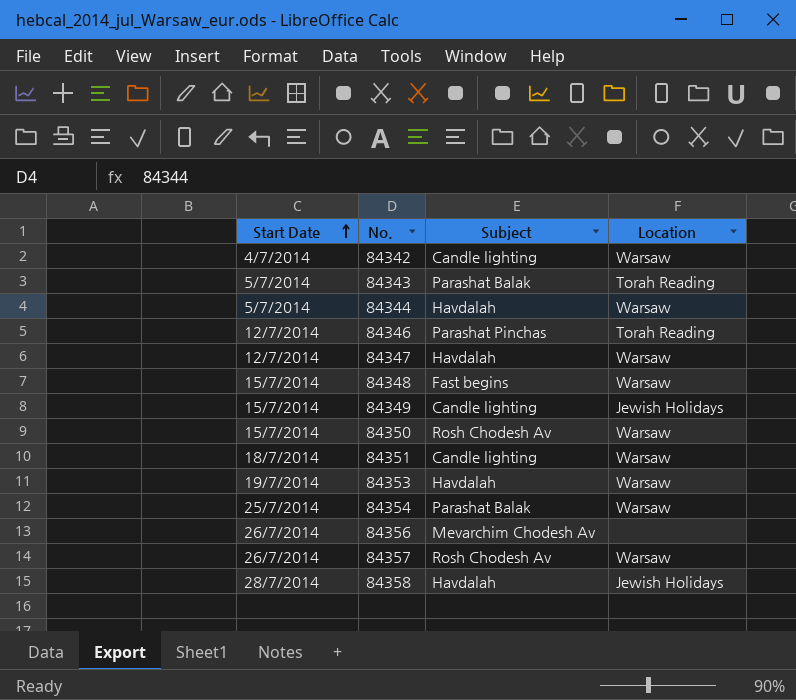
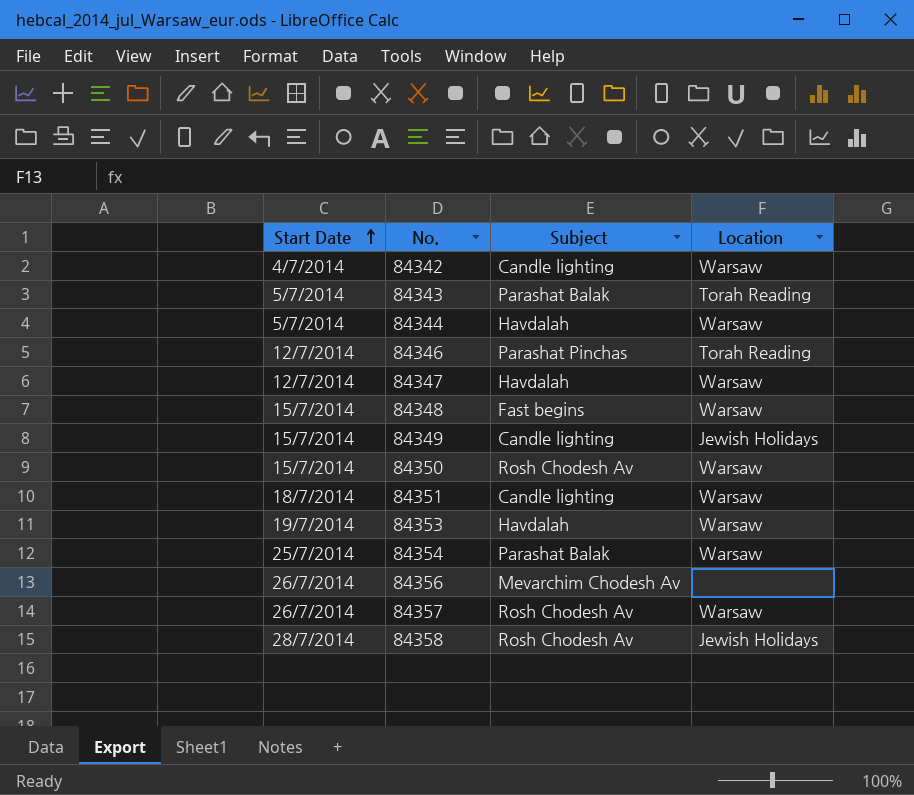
84358 | Subject: Havdalah -> Rosh Chodesh Av

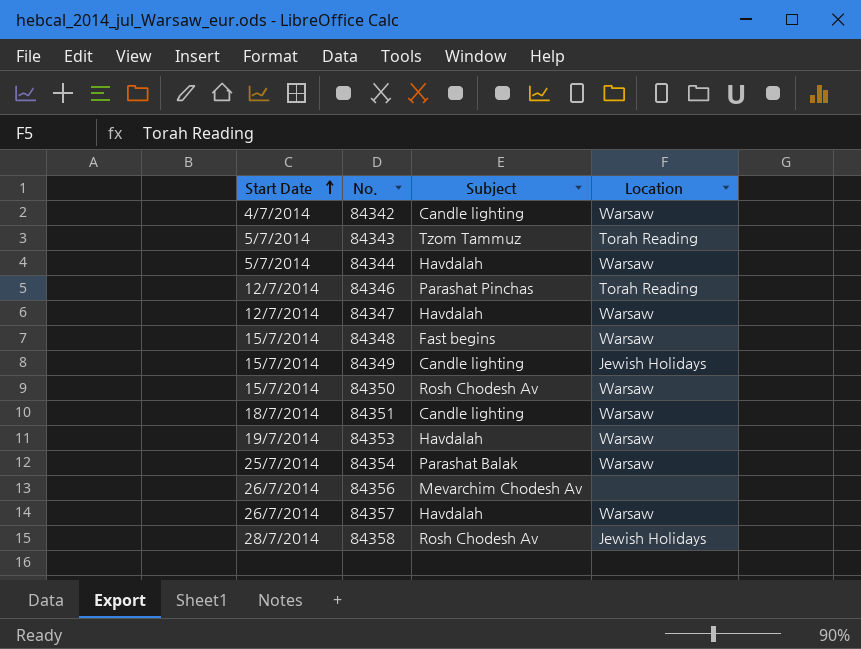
84343 | Subject: Parashat Balak -> Tzom Tammuz
84357 | Subject: Rosh Chodesh Av -> Havdalah

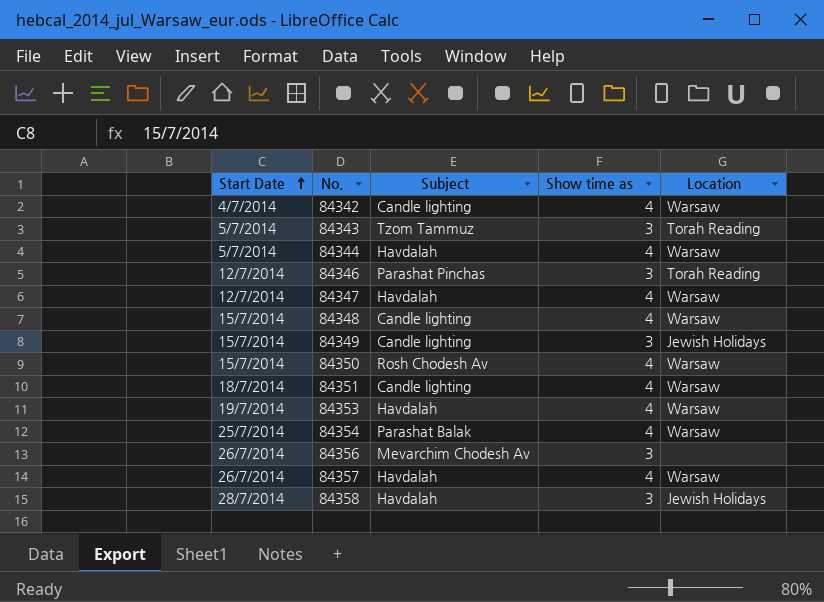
column Show time as | position: none -> 4
84348 | Subject: Fast begins -> Candle lighting
84358 | Subject: Rosh Chodesh Av -> Havdalah

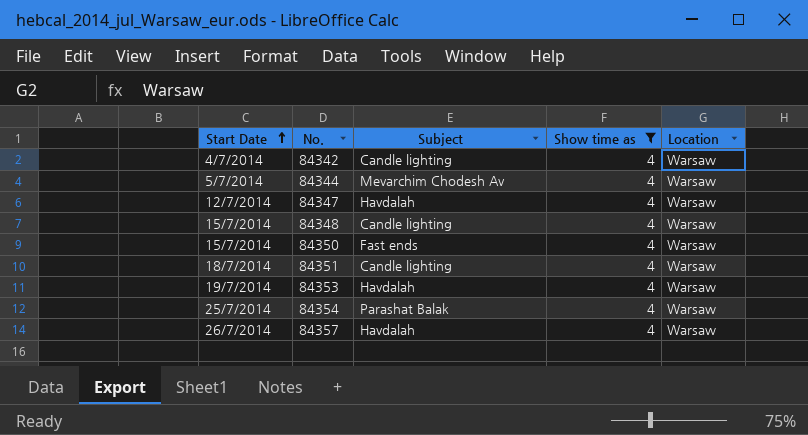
filter: none -> Show time as = 4
84344 | Subject: Havdalah -> Mevarchim Chodesh Av
84350 | Subject: Rosh Chodesh Av -> Fast ends

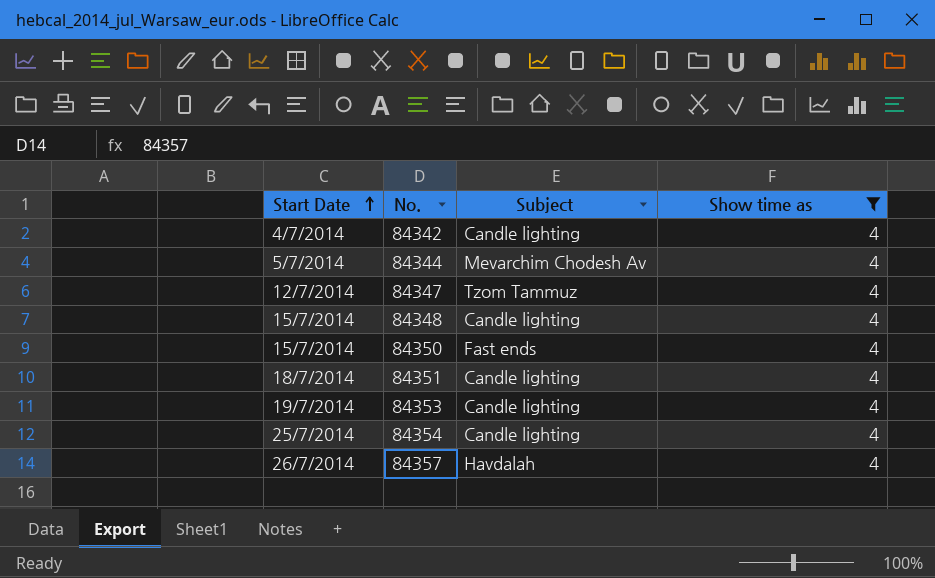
column Location | position: 5 -> none
84347 | Subject: Havdalah -> Tzom Tammuz
84353 | Subject: Havdalah -> Candle lighting
84354 | Subject: Parashat Balak -> Candle lighting

